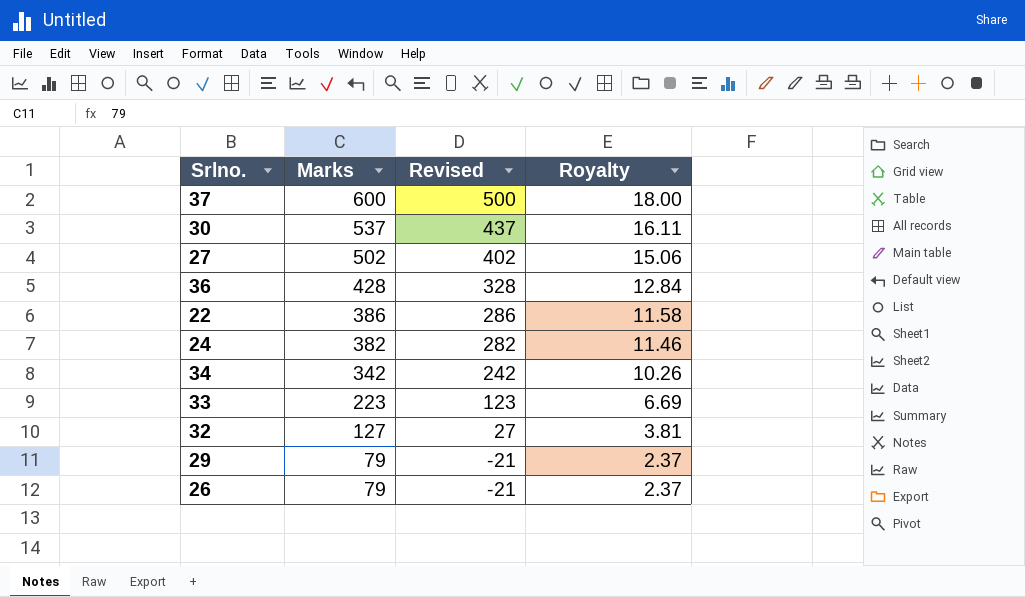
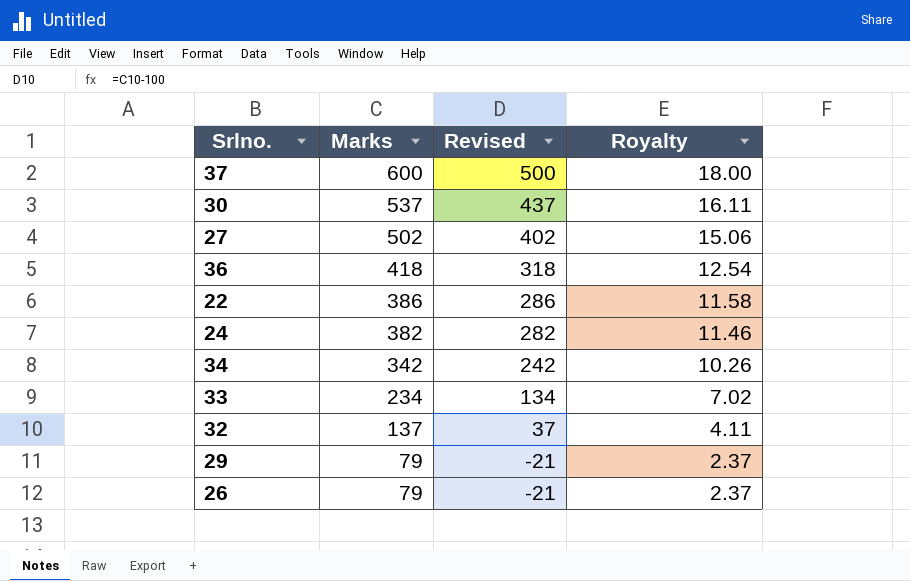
36 | Marks: 428 -> 418
36 | Revised: 328 -> 318
36 | Royalty: 12.84 -> 12.54
33 | Marks: 223 -> 234
33 | Revised: 123 -> 134
33 | Royalty: 6.69 -> 7.02
32 | Marks: 127 -> 137
32 | Revised: 27 -> 37
32 | Royalty: 3.81 -> 4.11

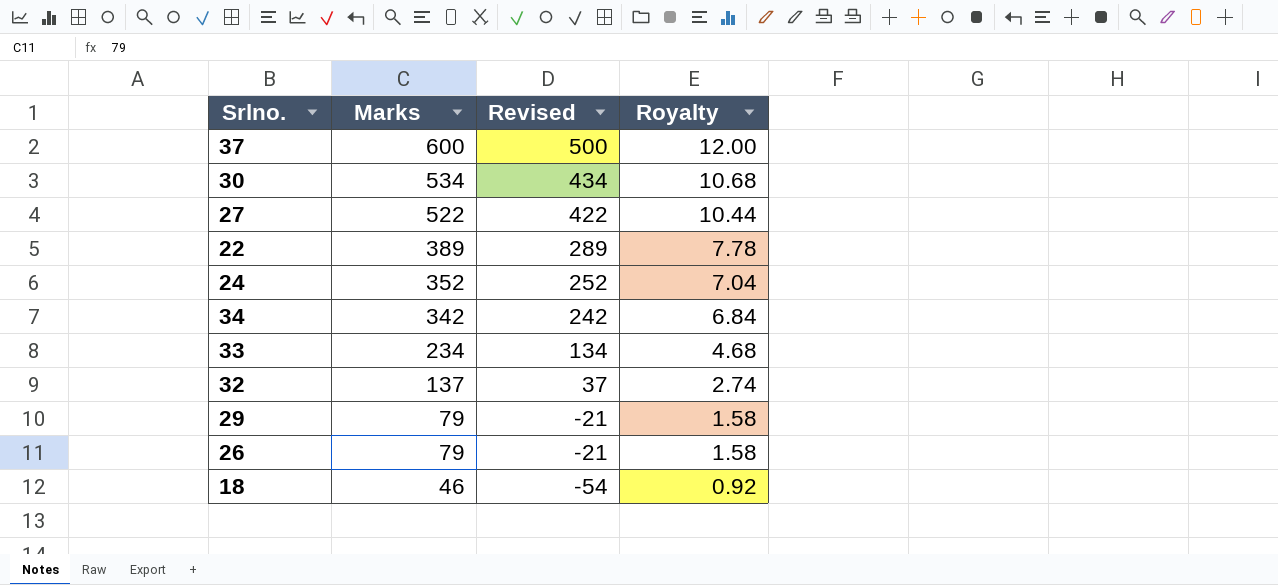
column Royalty | formula: [Marks] * 0.03 -> [Marks] * 0.02
row 36: 418 | 318 | 12.54 -> none
30 | Marks: 537 -> 534
30 | Revised: 437 -> 434
27 | Marks: 502 -> 522
27 | Revised: 402 -> 422
22 | Marks: 386 -> 389
22 | Revised: 286 -> 289
24 | Marks: 382 -> 352
24 | Revised: 282 -> 252
row 18: none -> 46 | -54 | 0.92

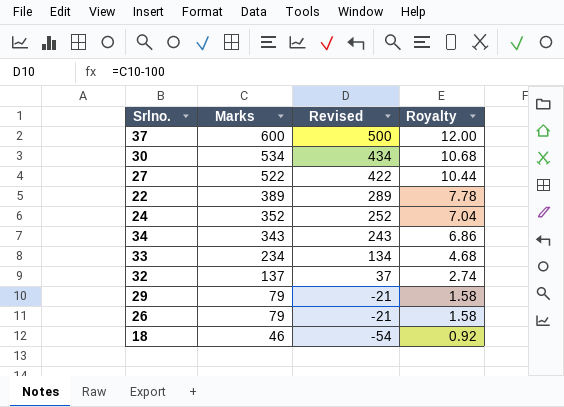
34 | Marks: 342 -> 343
34 | Revised: 242 -> 243
34 | Royalty: 6.84 -> 6.86

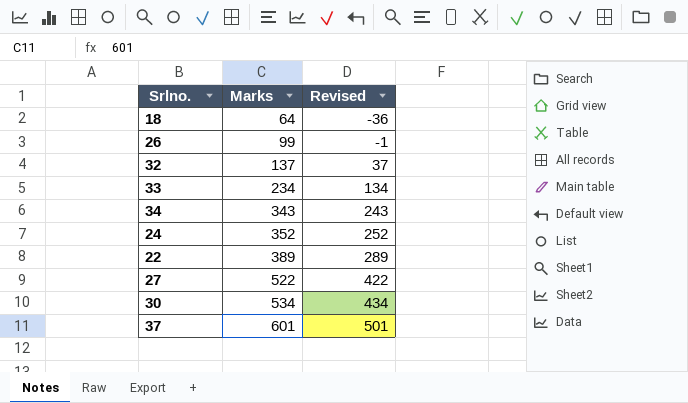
row order: Marks descending -> Marks ascending
column Royalty | formula: [Marks] * 0.02 -> none
row 29: 79 | -21 | 1.58 -> none
18 | Marks: 46 -> 64
18 | Revised: -54 -> -36
26 | Marks: 79 -> 99
26 | Revised: -21 -> -1
37 | Marks: 600 -> 601
37 | Revised: 500 -> 501

